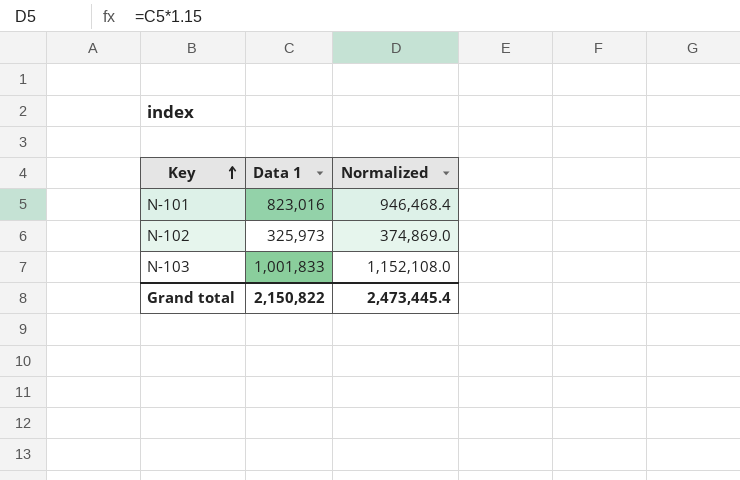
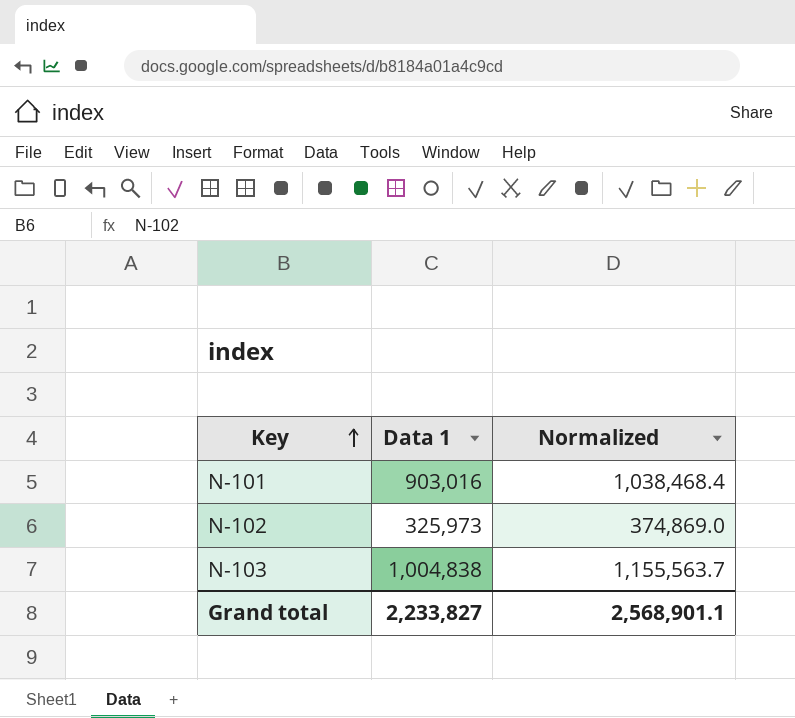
N-101 | Data 1: 823,016 -> 903,016
N-101 | Normalized: 946,468.4 -> 1,038,468.4
N-103 | Data 1: 1,001,833 -> 1,004,838
N-103 | Normalized: 1,152,108.0 -> 1,155,563.7
Grand total | Data 1: 2,150,822 -> 2,233,827
Grand total | Normalized: 2,473,445.4 -> 2,568,901.1

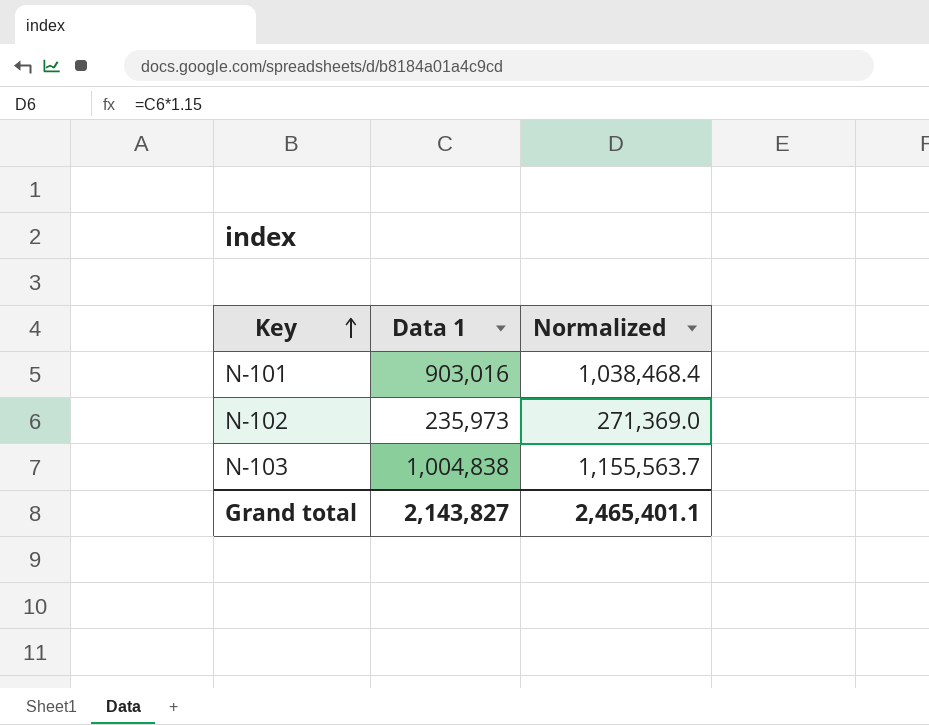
N-102 | Data 1: 325,973 -> 235,973
N-102 | Normalized: 374,869.0 -> 271,369.0
Grand total | Data 1: 2,233,827 -> 2,143,827
Grand total | Normalized: 2,568,901.1 -> 2,465,401.1

